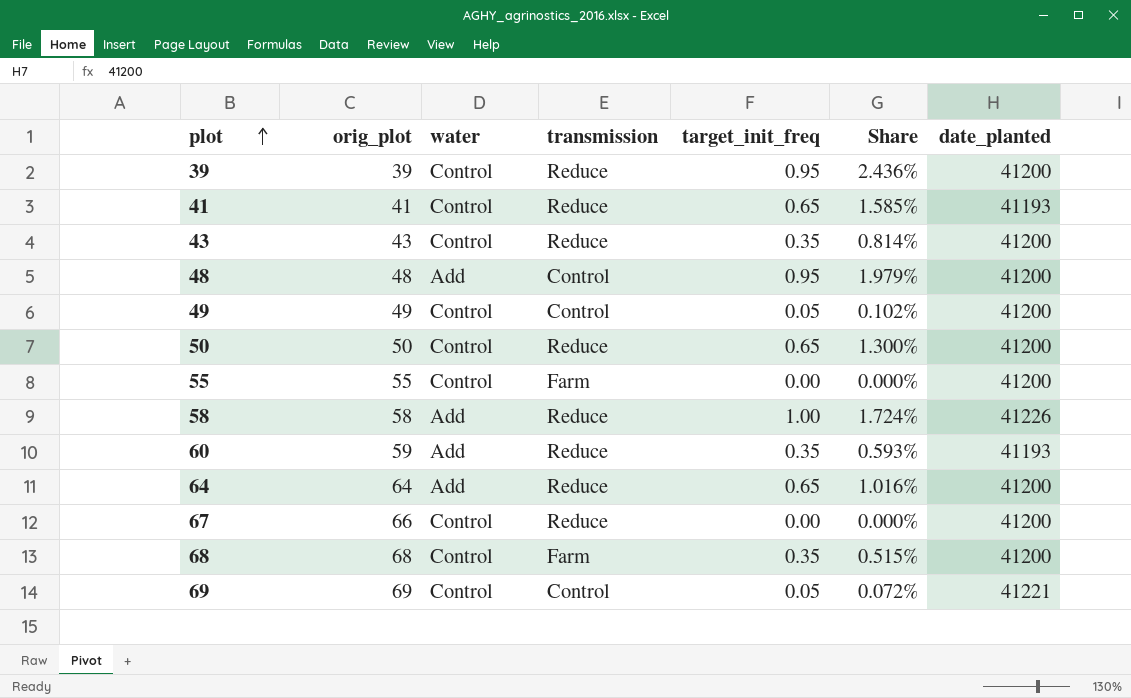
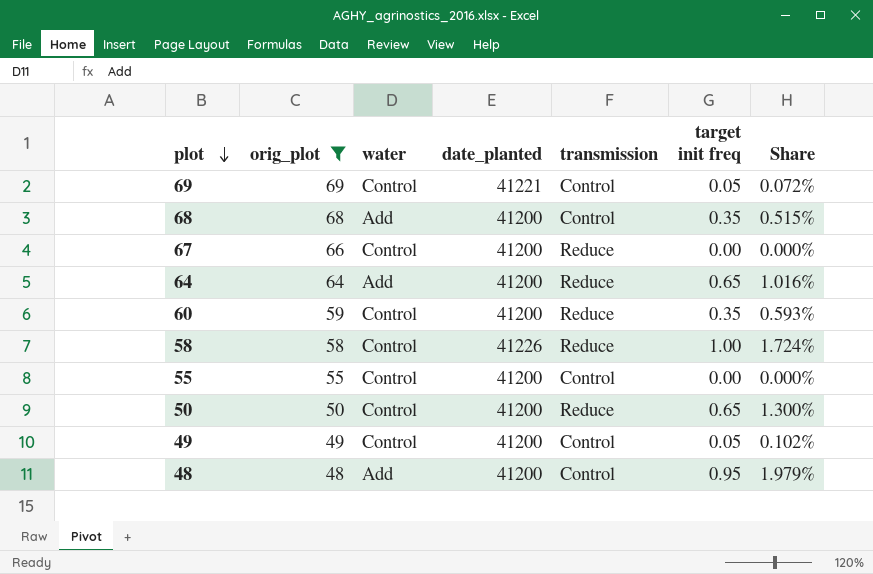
filter: none -> orig_plot >= 48
row order: plot ascending -> plot descending
column date_planted | position: 7 -> 4
column name: target_init_freq -> target init freq
68 | water: Control -> Add
68 | transmission: Farm -> Control
60 | water: Add -> Control
60 | date_planted: 41193 -> 41200
58 | water: Add -> Control
55 | transmission: Farm -> Control

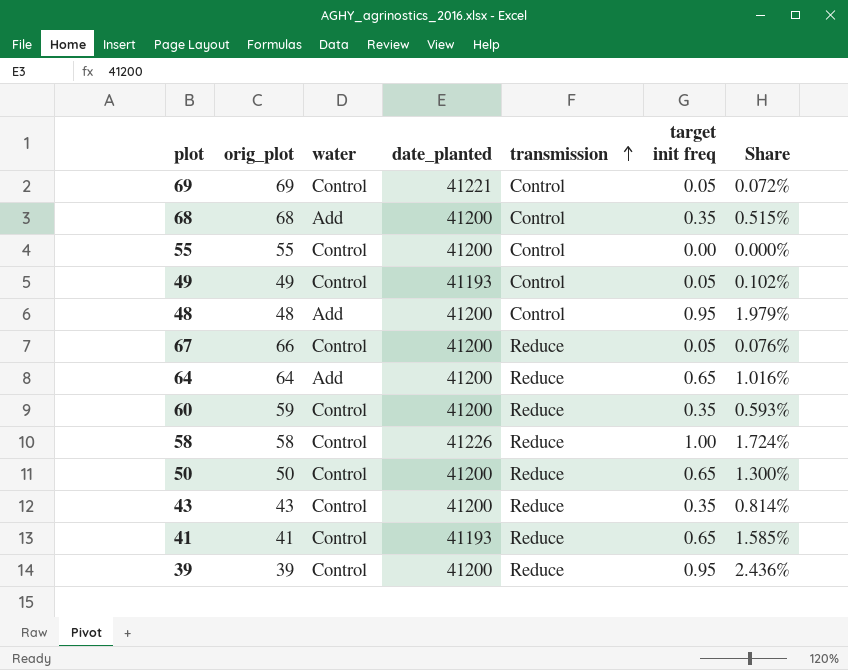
filter: orig_plot >= 48 -> none
row order: plot descending -> transmission ascending
49 | date_planted: 41200 -> 41193
67 | target init freq: 0.00 -> 0.05
67 | Share: 0.000% -> 0.076%

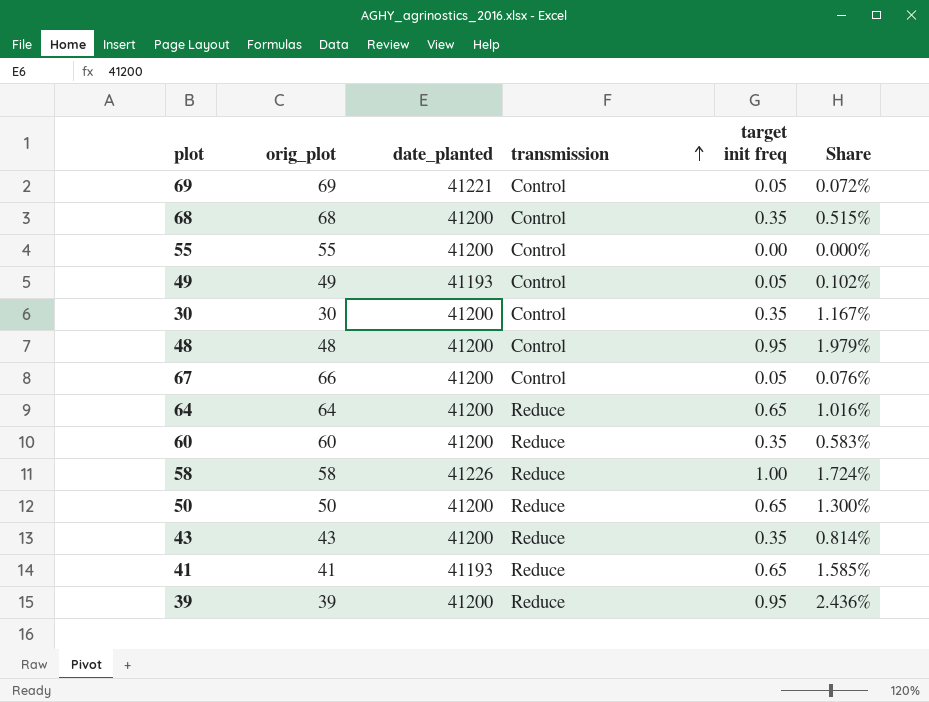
column water | position: 3 -> none
row 30: none -> 30 | 41200 | Control | 0.35 | 1.167%
67 | transmission: Reduce -> Control
60 | orig_plot: 59 -> 60
60 | Share: 0.593% -> 0.583%

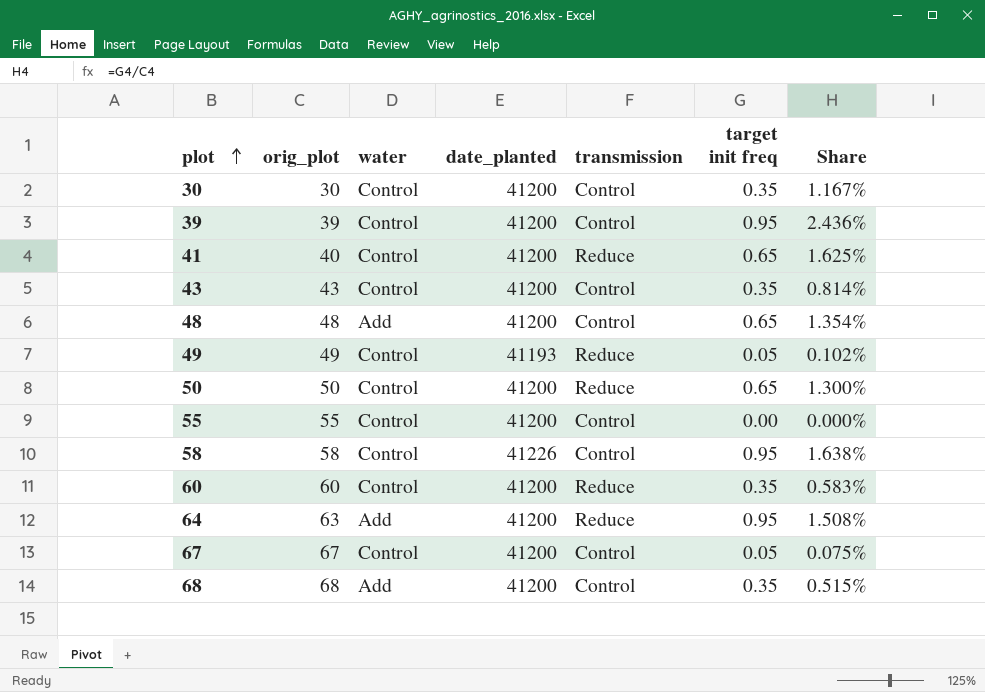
row order: transmission ascending -> plot ascending
column water | position: none -> 3
row 69: 69 | 41221 | Control | 0.05 | 0.072% -> none
39 | transmission: Reduce -> Control
41 | orig_plot: 41 -> 40
41 | date_planted: 41193 -> 41200
41 | Share: 1.585% -> 1.625%
43 | transmission: Reduce -> Control
48 | target init freq: 0.95 -> 0.65
48 | Share: 1.979% -> 1.354%
49 | transmission: Control -> Reduce
58 | transmission: Reduce -> Control
58 | target init freq: 1.00 -> 0.95
58 | Share: 1.724% -> 1.638%
64 | orig_plot: 64 -> 63
64 | target init freq: 0.65 -> 0.95
64 | Share: 1.016% -> 1.508%
67 | orig_plot: 66 -> 67
67 | Share: 0.076% -> 0.075%

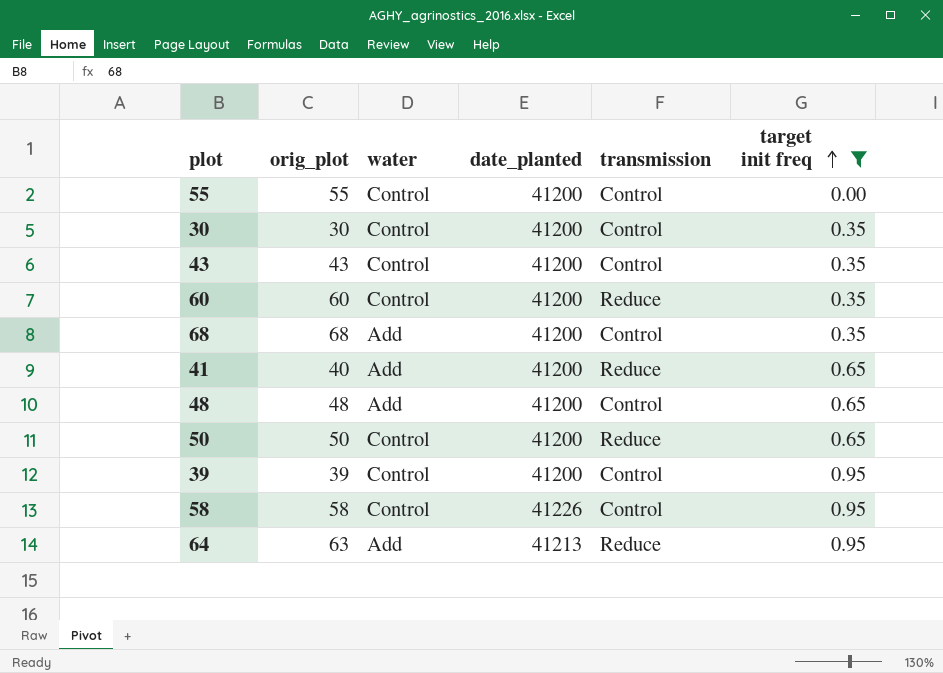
filter: none -> target init freq != 0.05
row order: plot ascending -> target init freq ascending
column Share | formula: [target init freq] / [orig_plot] -> none
41 | water: Control -> Add
64 | date_planted: 41200 -> 41213

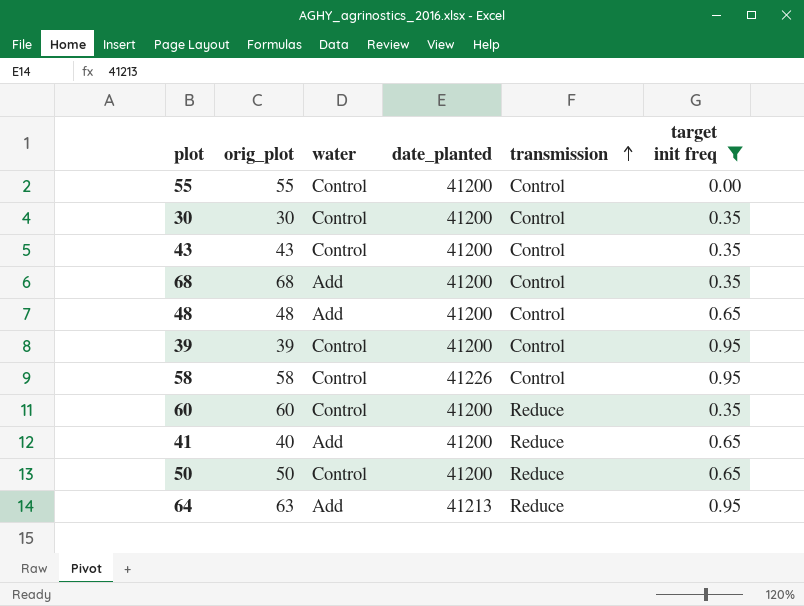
row order: target init freq ascending -> transmission ascending

